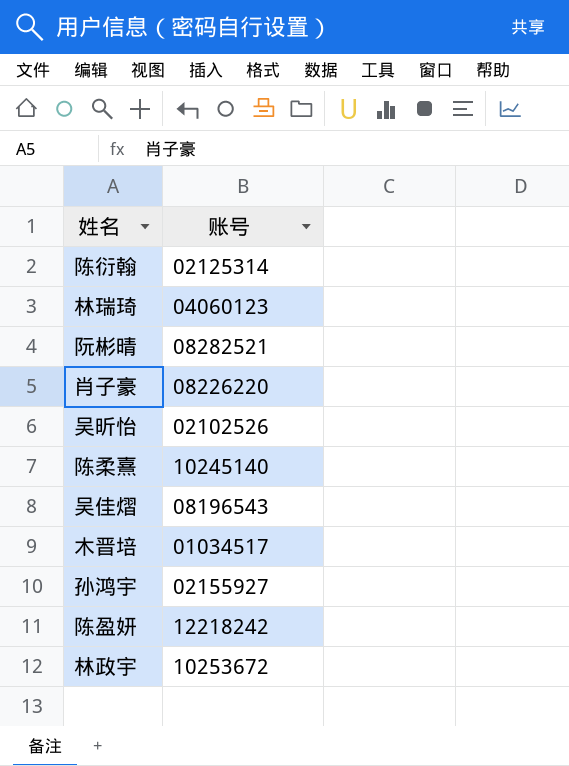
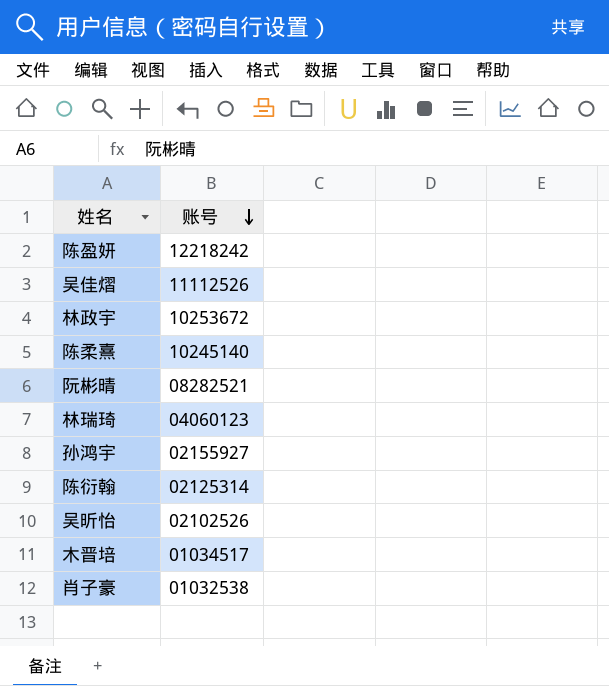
row order: none -> 账号 descending
吴佳熠 | 账号: 08196543 -> 11112526
肖子豪 | 账号: 08226220 -> 01032538

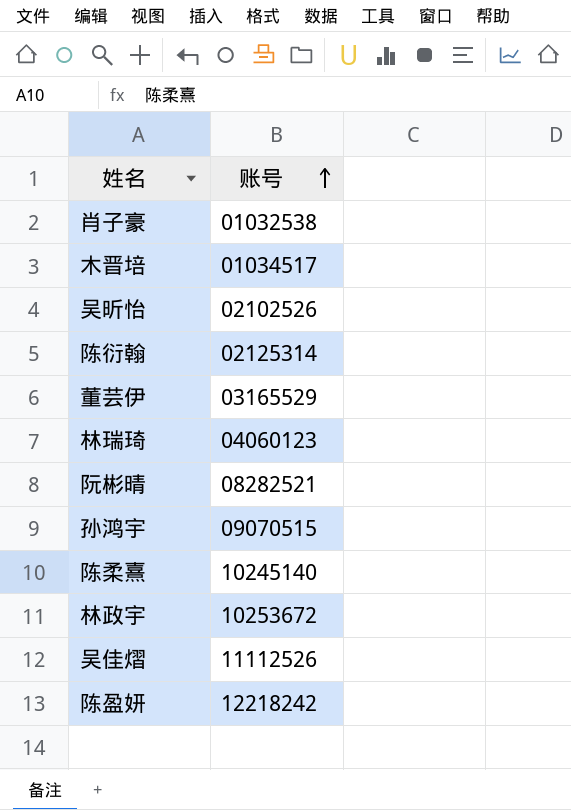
row order: 账号 descending -> 账号 ascending
row 董芸伊: none -> 03165529
孙鸿宇 | 账号: 02155927 -> 09070515

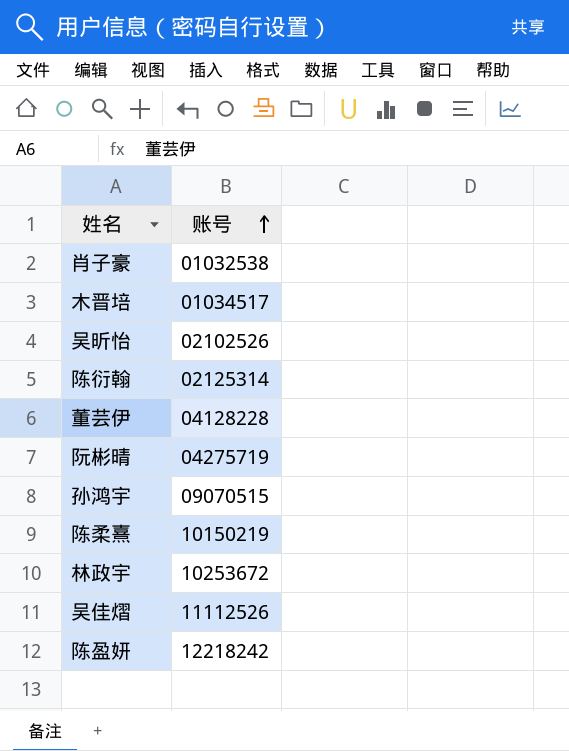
row 林瑞琦: 04060123 -> none
董芸伊 | 账号: 03165529 -> 04128228
阮彬晴 | 账号: 08282521 -> 04275719
陈柔熹 | 账号: 10245140 -> 10150219

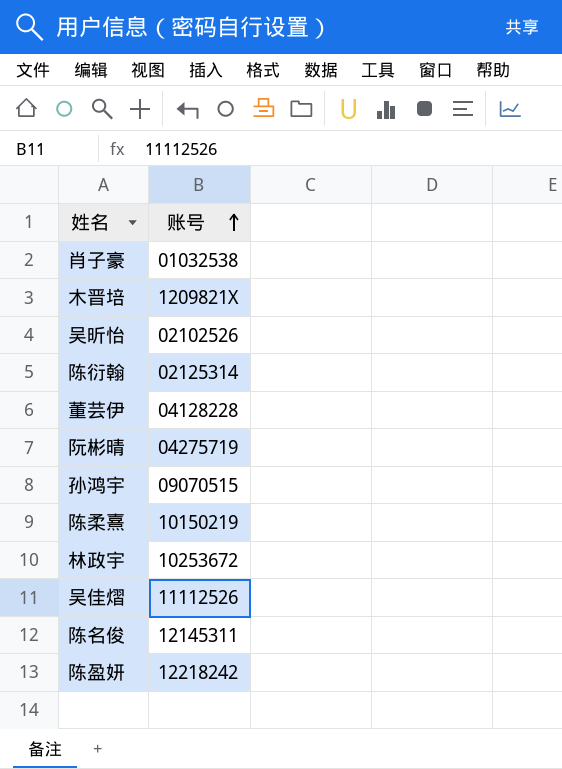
木晋培 | 账号: 01034517 -> 1209821X
row 陈名俊: none -> 12145311

